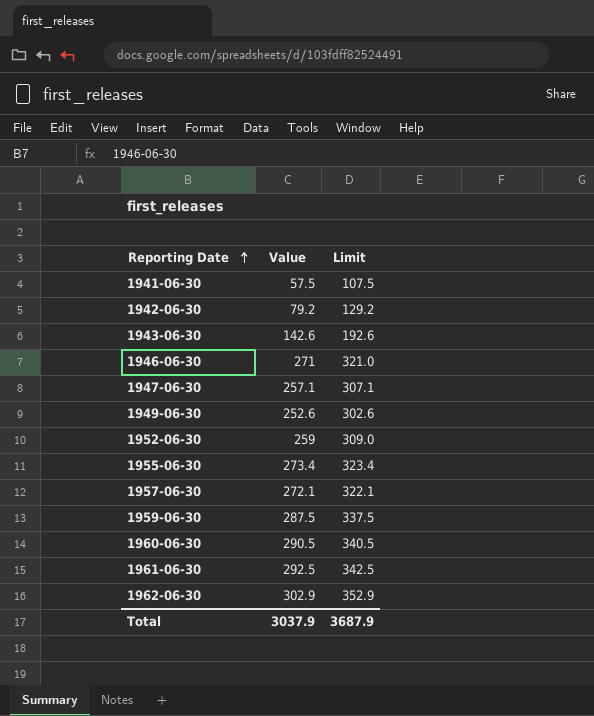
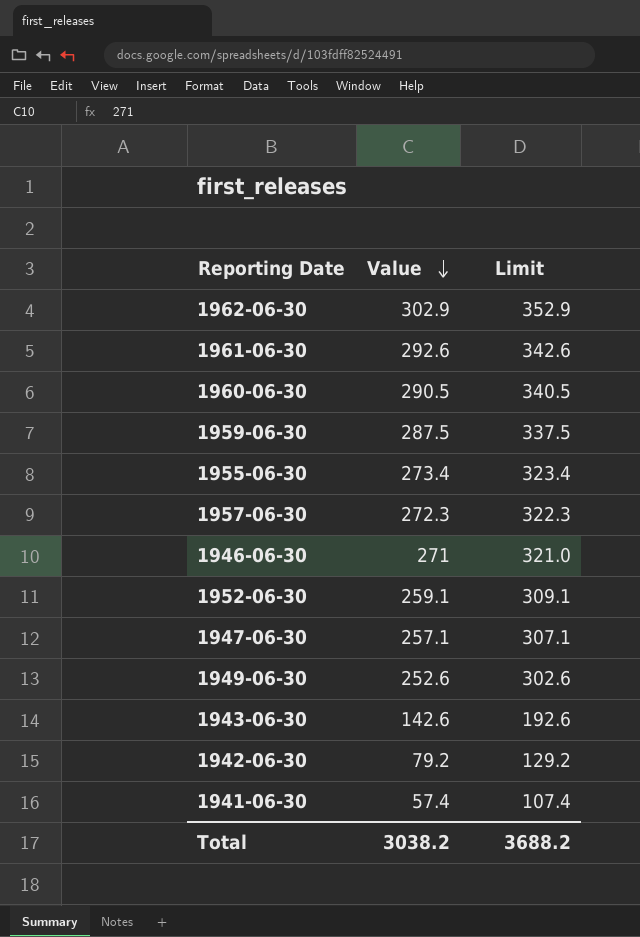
row order: Reporting Date ascending -> Value descending
1961-06-30 | Value: 292.5 -> 292.6
1961-06-30 | Limit: 342.5 -> 342.6
1957-06-30 | Value: 272.1 -> 272.3
1957-06-30 | Limit: 322.1 -> 322.3
1952-06-30 | Value: 259 -> 259.1
1952-06-30 | Limit: 309.0 -> 309.1
1941-06-30 | Value: 57.5 -> 57.4
1941-06-30 | Limit: 107.5 -> 107.4
Total | Value: 3037.9 -> 3038.2
Total | Limit: 3687.9 -> 3688.2

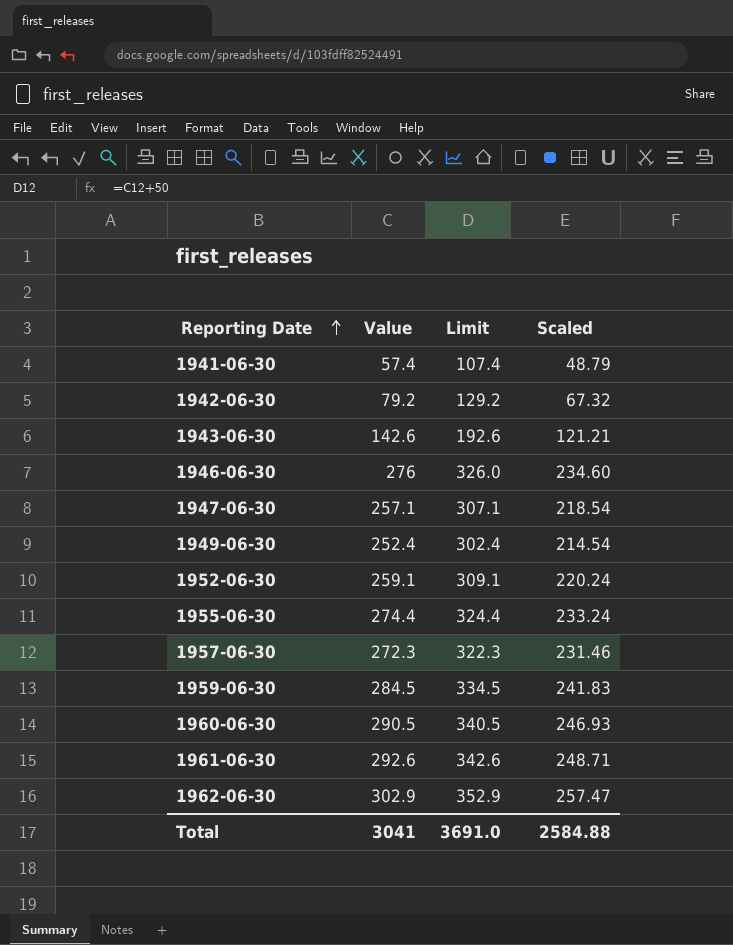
row order: Value descending -> Reporting Date ascending
column Scaled | formula: none -> [Value] * 0.85
1946-06-30 | Value: 271 -> 276
1946-06-30 | Limit: 321.0 -> 326.0
1949-06-30 | Value: 252.6 -> 252.4
1949-06-30 | Limit: 302.6 -> 302.4
1955-06-30 | Value: 273.4 -> 274.4
1955-06-30 | Limit: 323.4 -> 324.4
1959-06-30 | Value: 287.5 -> 284.5
1959-06-30 | Limit: 337.5 -> 334.5
Total | Value: 3038.2 -> 3041
Total | Limit: 3688.2 -> 3691.0

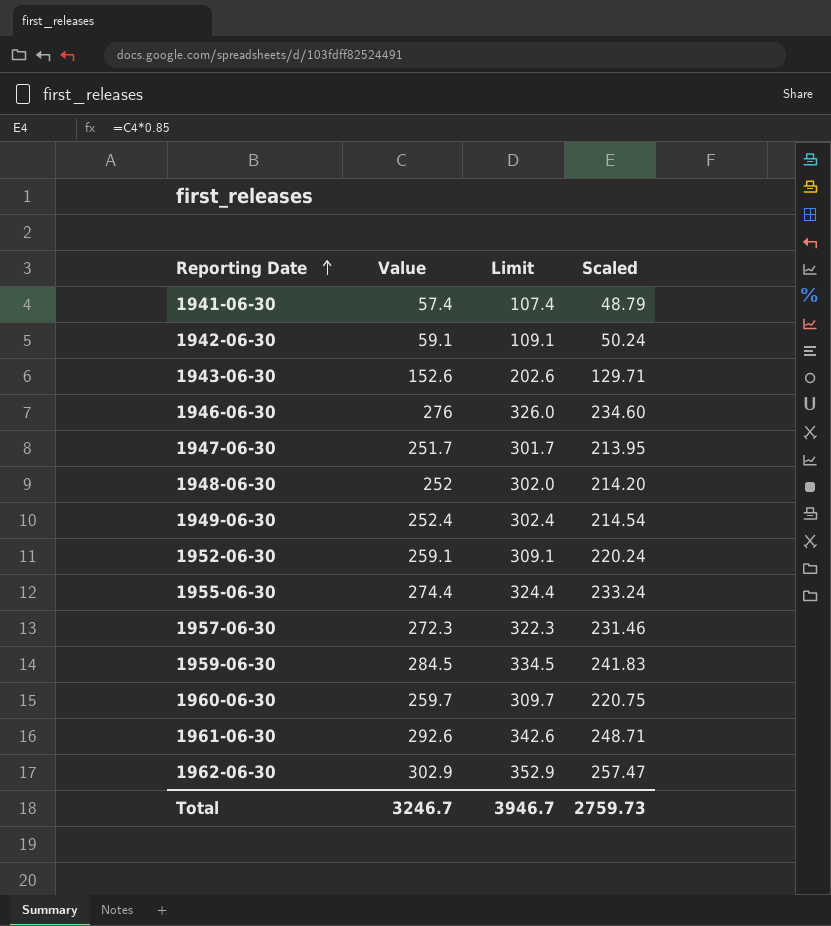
1942-06-30 | Value: 79.2 -> 59.1
1942-06-30 | Limit: 129.2 -> 109.1
1942-06-30 | Scaled: 67.32 -> 50.24
1943-06-30 | Value: 142.6 -> 152.6
1943-06-30 | Limit: 192.6 -> 202.6
1943-06-30 | Scaled: 121.21 -> 129.71
1947-06-30 | Value: 257.1 -> 251.7
1947-06-30 | Limit: 307.1 -> 301.7
1947-06-30 | Scaled: 218.54 -> 213.95
row 1948-06-30: none -> 252 | 302.0 | 214.20
1960-06-30 | Value: 290.5 -> 259.7
1960-06-30 | Limit: 340.5 -> 309.7
1960-06-30 | Scaled: 246.93 -> 220.75
Total | Value: 3041 -> 3246.7
Total | Limit: 3691.0 -> 3946.7
Total | Scaled: 2584.88 -> 2759.73

